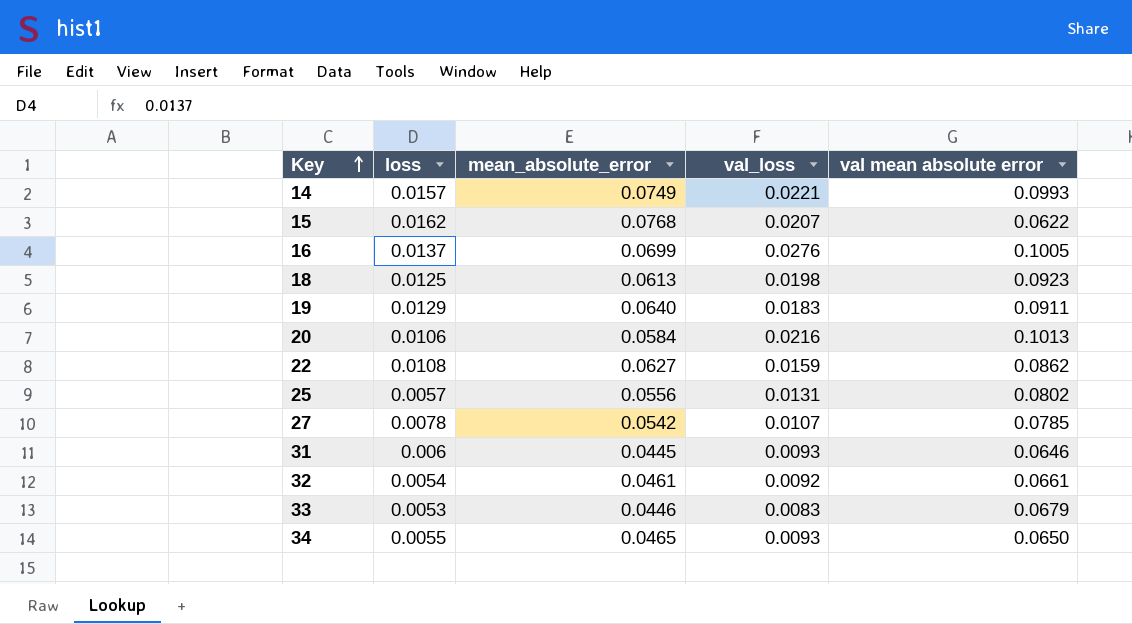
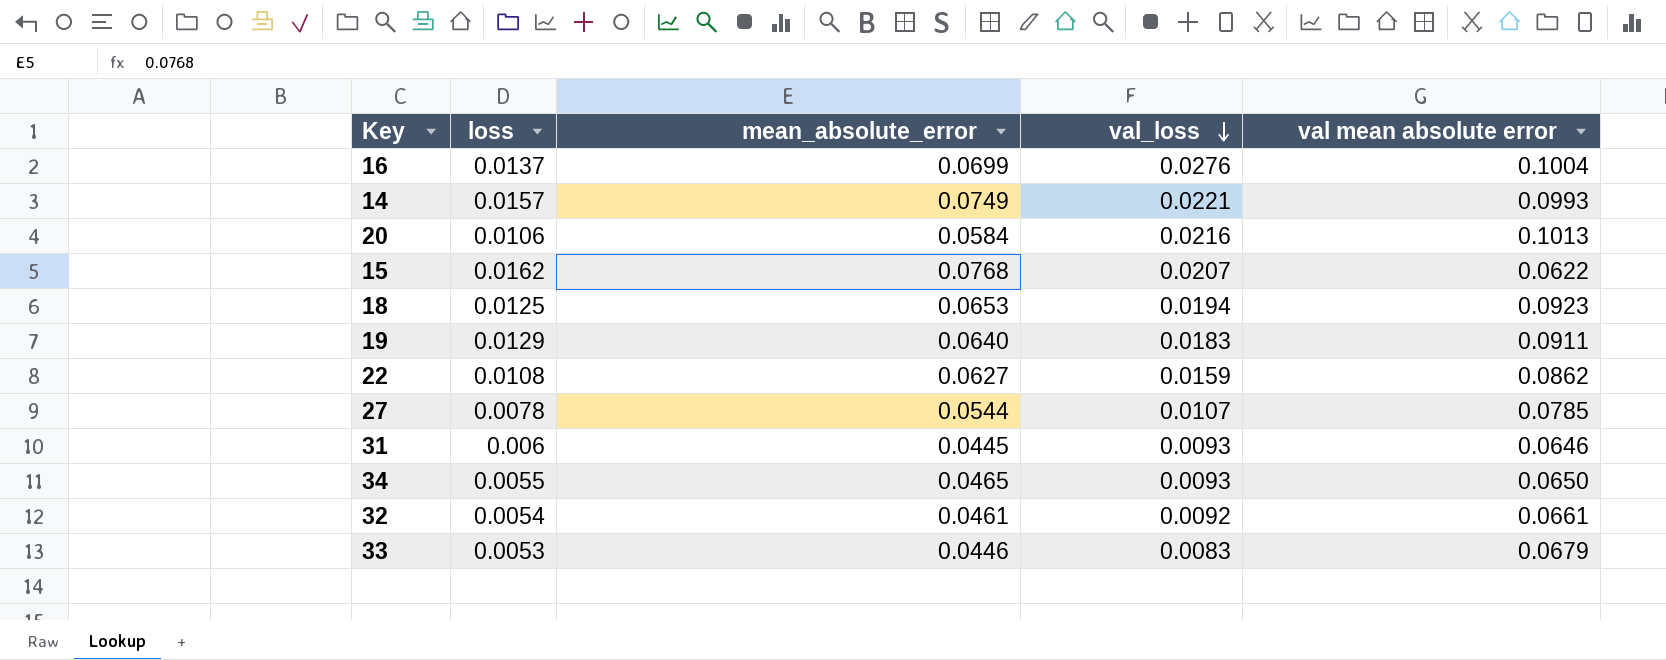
row order: Key ascending -> val_loss descending
row 25: 0.0057 | 0.0556 | 0.0131 | 0.0802 -> none
16 | val mean absolute error: 0.1005 -> 0.1004
18 | mean_absolute_error: 0.0613 -> 0.0653
18 | val_loss: 0.0198 -> 0.0194
27 | mean_absolute_error: 0.0542 -> 0.0544

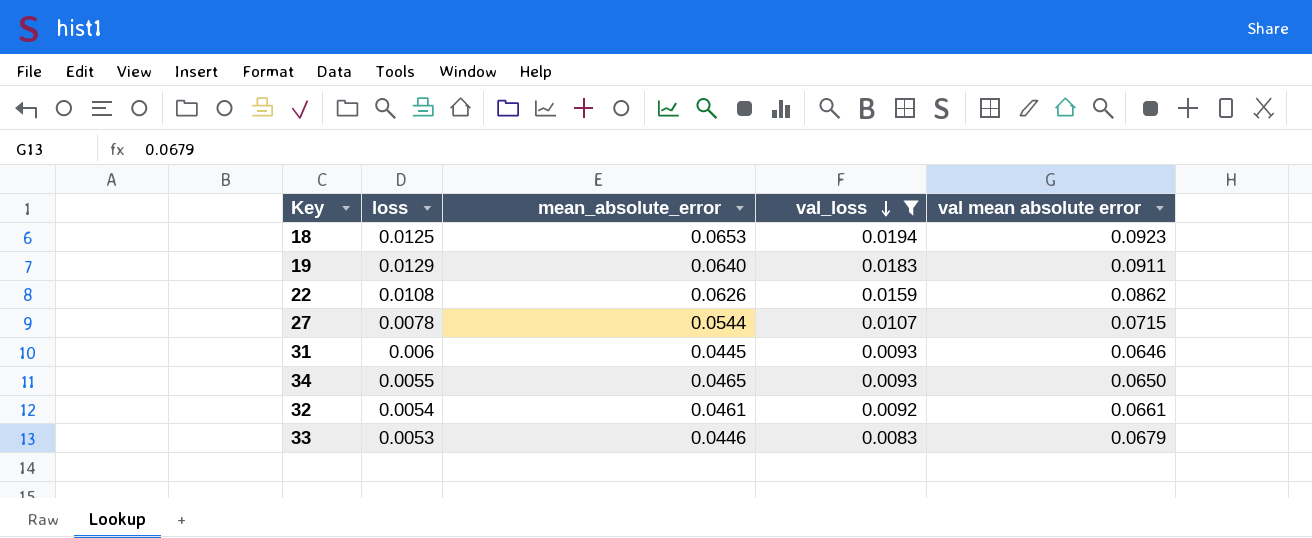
filter: none -> val_loss <= 0.0194
22 | mean_absolute_error: 0.0627 -> 0.0626
27 | val mean absolute error: 0.0785 -> 0.0715

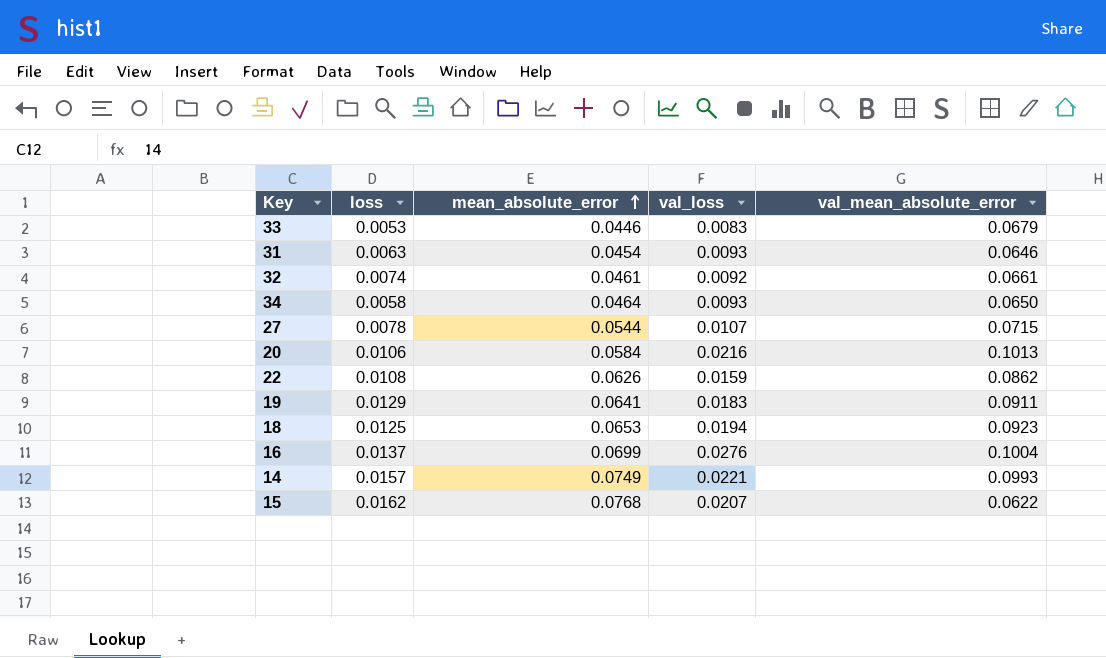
filter: val_loss <= 0.0194 -> none
row order: val_loss descending -> mean_absolute_error ascending
column name: val mean absolute error -> val_mean_absolute_error
31 | loss: 0.006 -> 0.0063
31 | mean_absolute_error: 0.0445 -> 0.0454
32 | loss: 0.0054 -> 0.0074
34 | loss: 0.0055 -> 0.0058
34 | mean_absolute_error: 0.0465 -> 0.0464
19 | mean_absolute_error: 0.0640 -> 0.0641

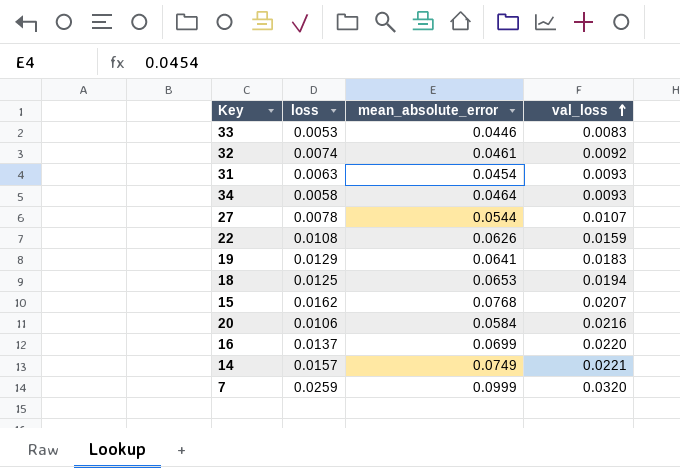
row order: mean_absolute_error ascending -> val_loss ascending
column val_mean_absolute_error | position: 5 -> none
16 | val_loss: 0.0276 -> 0.0220
row 7: none -> 0.0259 | 0.0999 | 0.0320

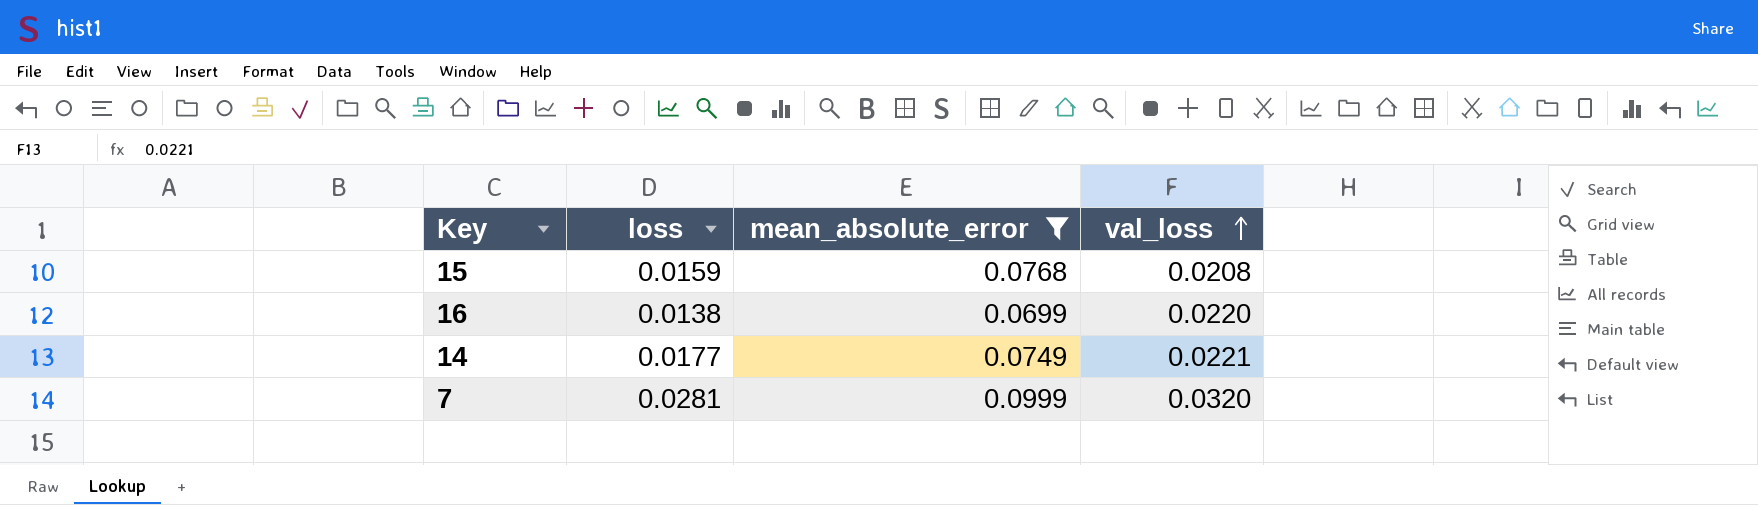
filter: none -> mean_absolute_error >= 0.0699
15 | loss: 0.0162 -> 0.0159
15 | val_loss: 0.0207 -> 0.0208
16 | loss: 0.0137 -> 0.0138
14 | loss: 0.0157 -> 0.0177
7 | loss: 0.0259 -> 0.0281

